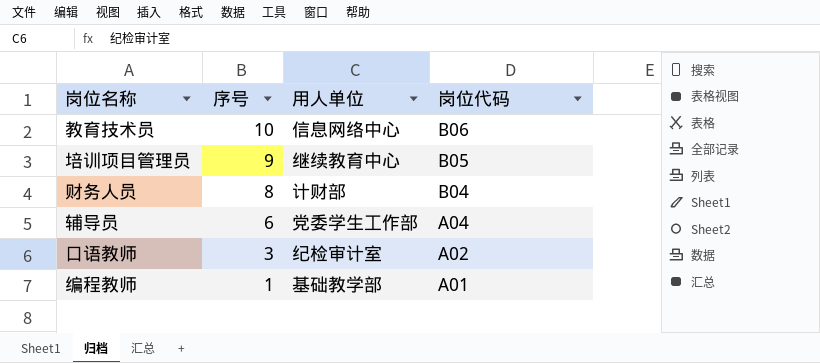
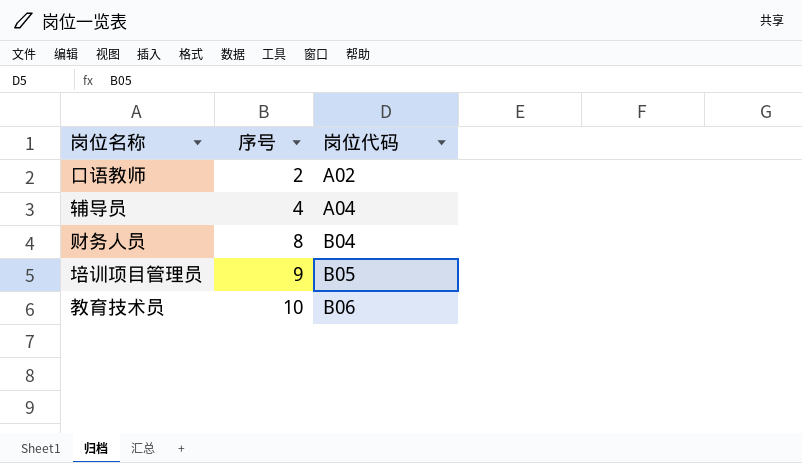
row order: 序号 descending -> 序号 ascending
column 用人单位 | position: 3 -> none
row 编程教师: 1 | 基础教学部 | A01 -> none
口语教师 | 序号: 3 -> 2
辅导员 | 序号: 6 -> 4

